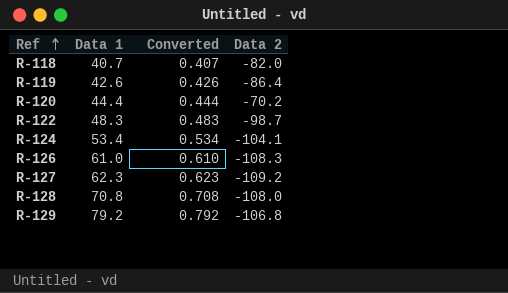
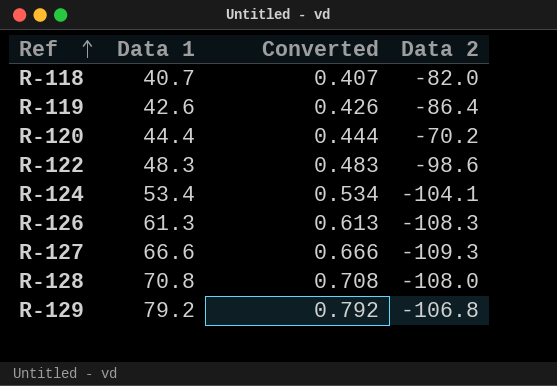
R-122 | Data 2: -98.7 -> -98.6
R-126 | Data 1: 61.0 -> 61.3
R-126 | Converted: 0.610 -> 0.613
R-127 | Data 1: 62.3 -> 66.6
R-127 | Converted: 0.623 -> 0.666
R-127 | Data 2: -109.2 -> -109.3

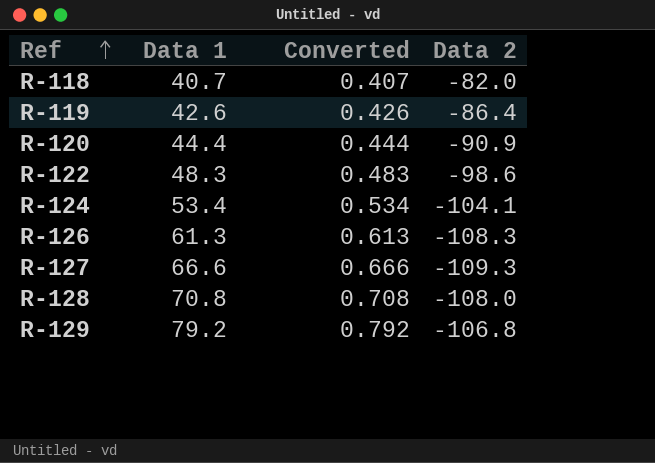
R-120 | Data 2: -70.2 -> -90.9

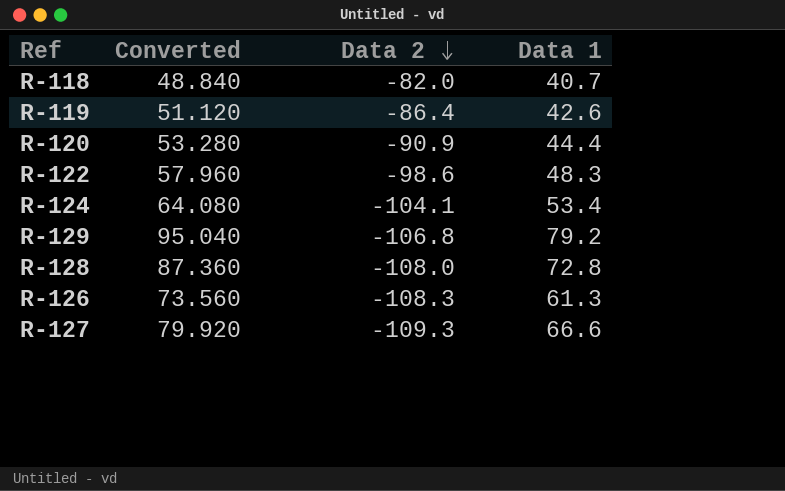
row order: Ref ascending -> Data 2 descending
column Converted | formula: [Data 1] * 0.01 -> [Data 1] * 1.2
column Data 1 | position: 2 -> 4
R-128 | Data 1: 70.8 -> 72.8

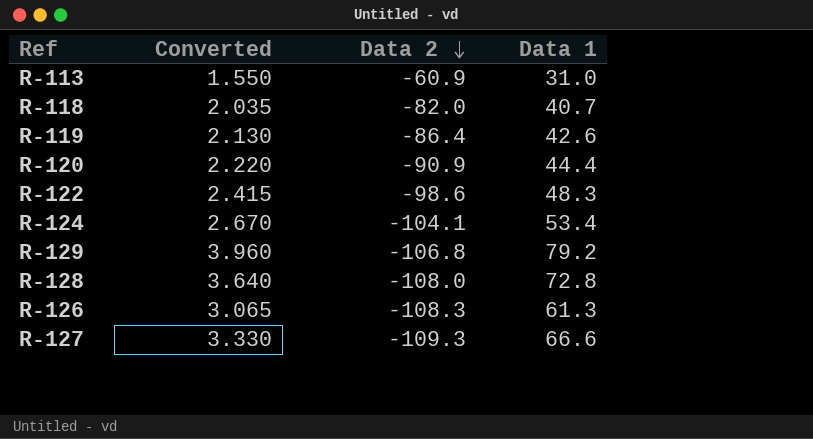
column Converted | formula: [Data 1] * 1.2 -> [Data 1] * 0.05
row R-113: none -> 1.550 | -60.9 | 31.0

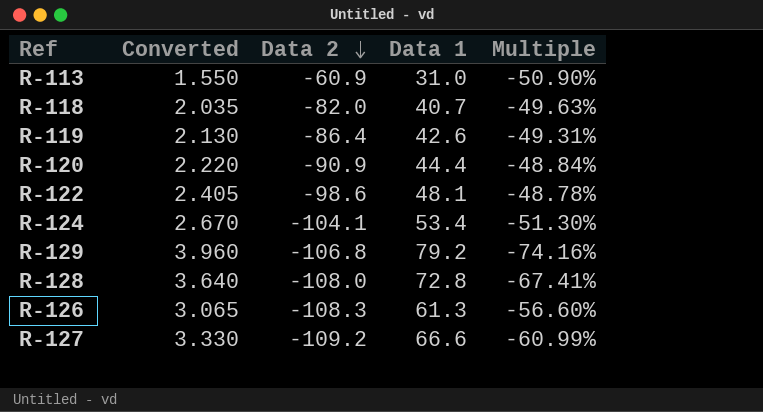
column Multiple | formula: none -> [Data 1] / [Data 2]
R-122 | Converted: 2.415 -> 2.405
R-122 | Data 1: 48.3 -> 48.1
R-127 | Data 2: -109.3 -> -109.2

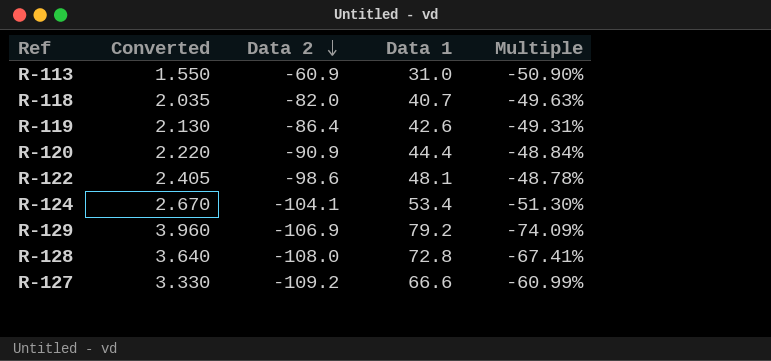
row R-126: 3.065 | -108.3 | 61.3 | -56.60% -> none
R-129 | Data 2: -106.8 -> -106.9
R-129 | Multiple: -74.16% -> -74.09%

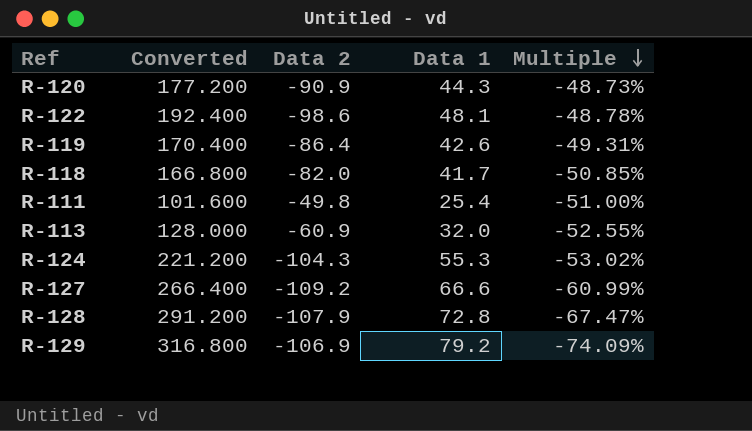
row order: Data 2 descending -> Multiple descending
column Converted | formula: [Data 1] * 0.05 -> [Data 1] * 4
R-120 | Data 1: 44.4 -> 44.3
R-120 | Multiple: -48.84% -> -48.73%
R-118 | Data 1: 40.7 -> 41.7
R-118 | Multiple: -49.63% -> -50.85%
row R-111: none -> 101.600 | -49.8 | 25.4 | -51.00%
R-113 | Data 1: 31.0 -> 32.0
R-113 | Multiple: -50.90% -> -52.55%
R-124 | Data 2: -104.1 -> -104.3
R-124 | Data 1: 53.4 -> 55.3
R-124 | Multiple: -51.30% -> -53.02%
R-128 | Data 2: -108.0 -> -107.9
R-128 | Multiple: -67.41% -> -67.47%

